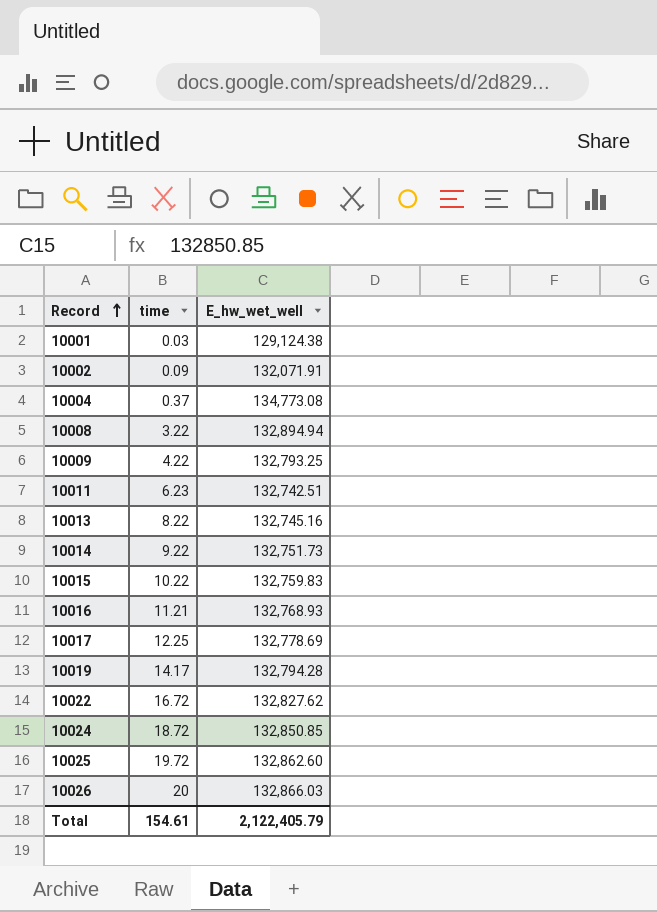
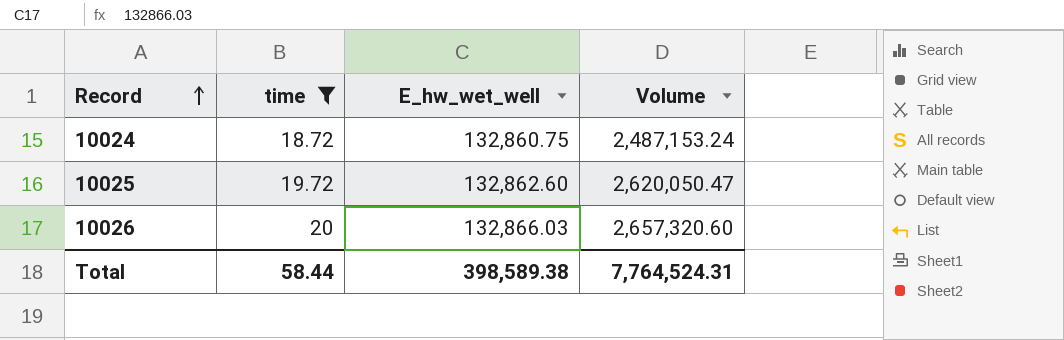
filter: none -> time >= 18.72
column Volume | formula: none -> [time] * [E_hw_wet_well]
10024 | E_hw_wet_well: 132,850.85 -> 132,860.75
Total | time: 154.61 -> 58.44
Total | E_hw_wet_well: 2,122,405.79 -> 398,589.38

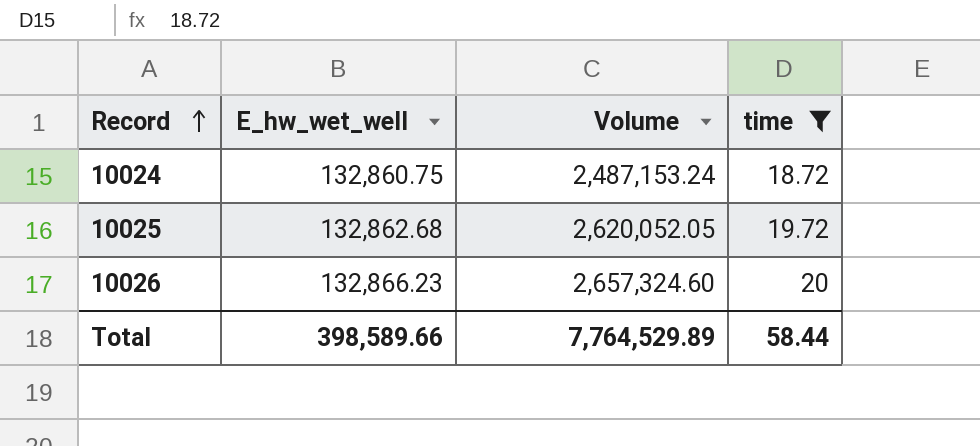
column time | position: 2 -> 4
10025 | E_hw_wet_well: 132,862.60 -> 132,862.68
10025 | Volume: 2,620,050.47 -> 2,620,052.05
10026 | E_hw_wet_well: 132,866.03 -> 132,866.23
10026 | Volume: 2,657,320.60 -> 2,657,324.60
Total | E_hw_wet_well: 398,589.38 -> 398,589.66
Total | Volume: 7,764,524.31 -> 7,764,529.89

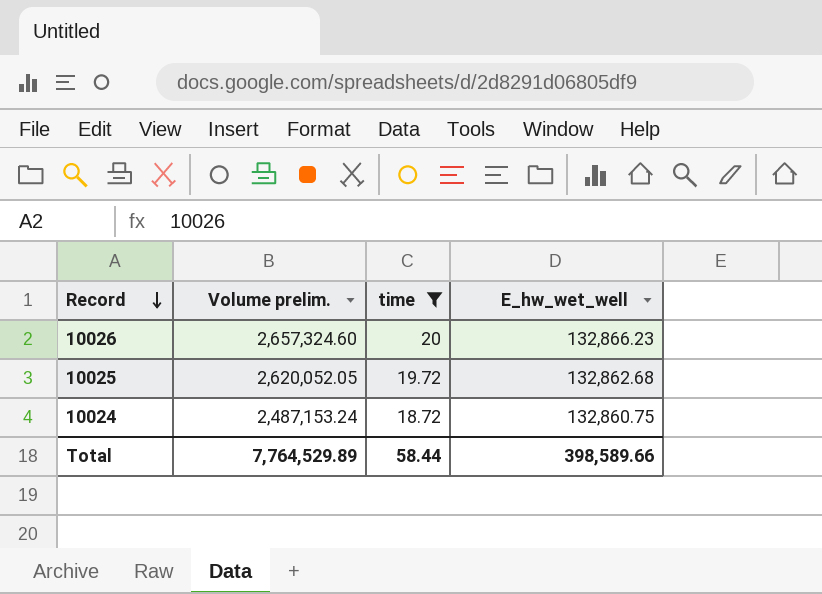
row order: Record ascending -> Record descending
column name: Volume -> Volume prelim.
column E_hw_wet_well | position: 2 -> 4

